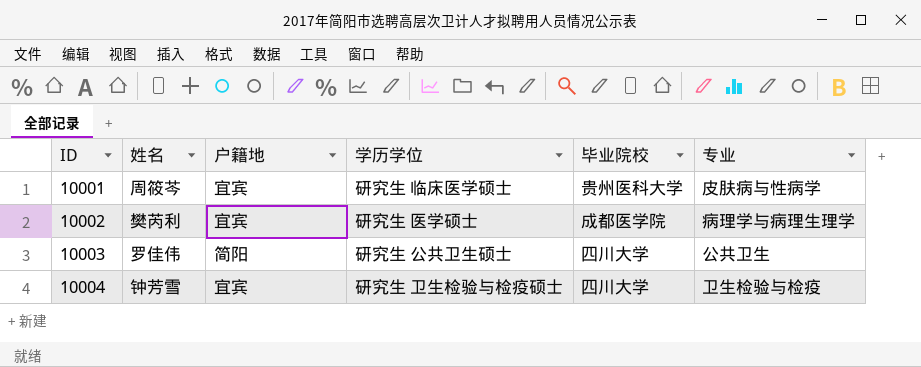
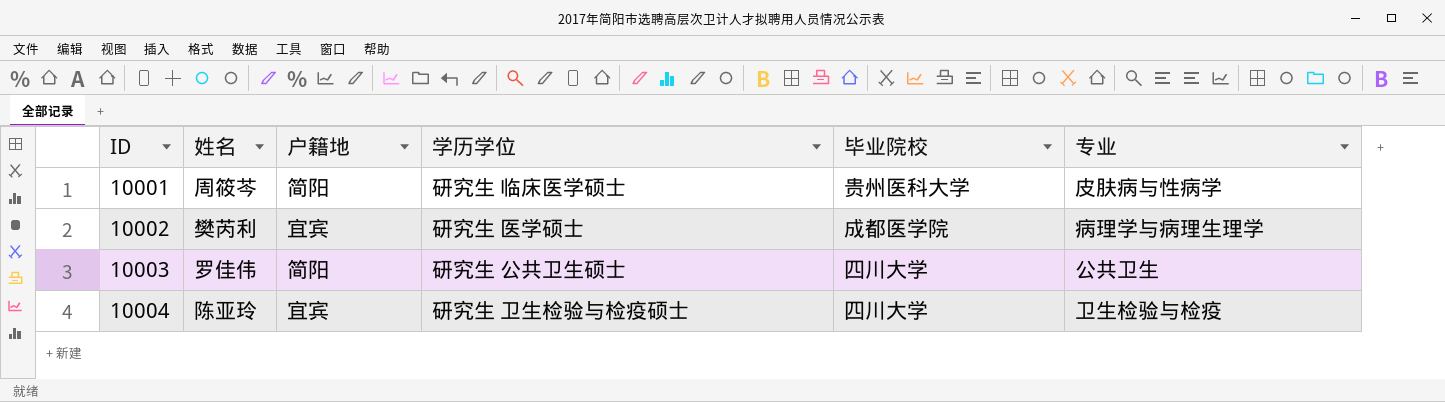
10001 | 户籍地: 宜宾 -> 简阳
10004 | 姓名: 钟芳雪 -> 陈亚玲

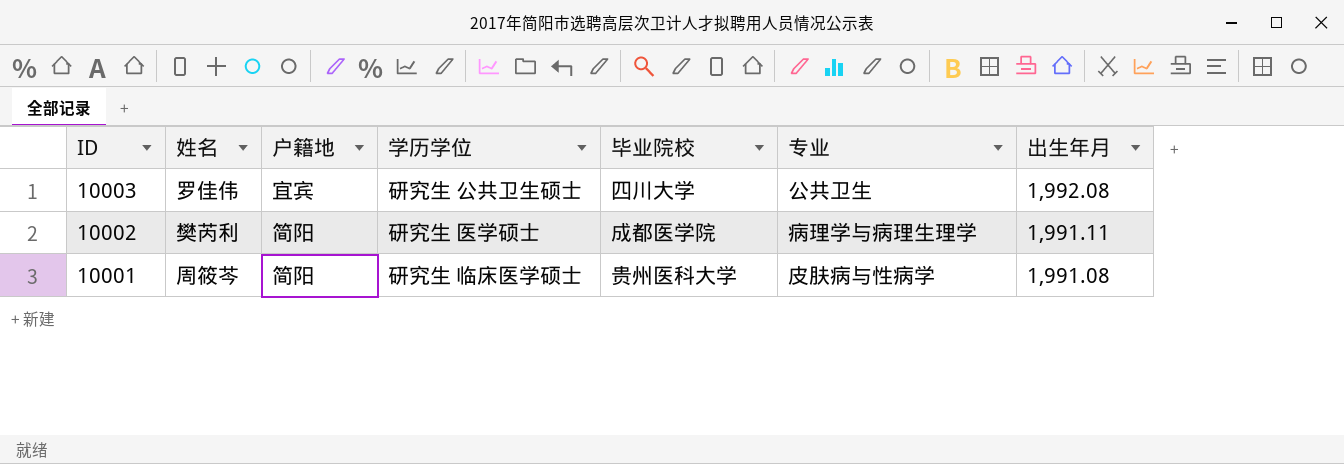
row order: ID ascending -> ID descending
column 出生年月 | position: none -> 7
row 10004: 陈亚玲 | 宜宾 | 研究生 卫生检验与检疫硕士 | 四川大学 | 卫生检验与检疫 -> none
10003 | 户籍地: 简阳 -> 宜宾
10002 | 户籍地: 宜宾 -> 简阳

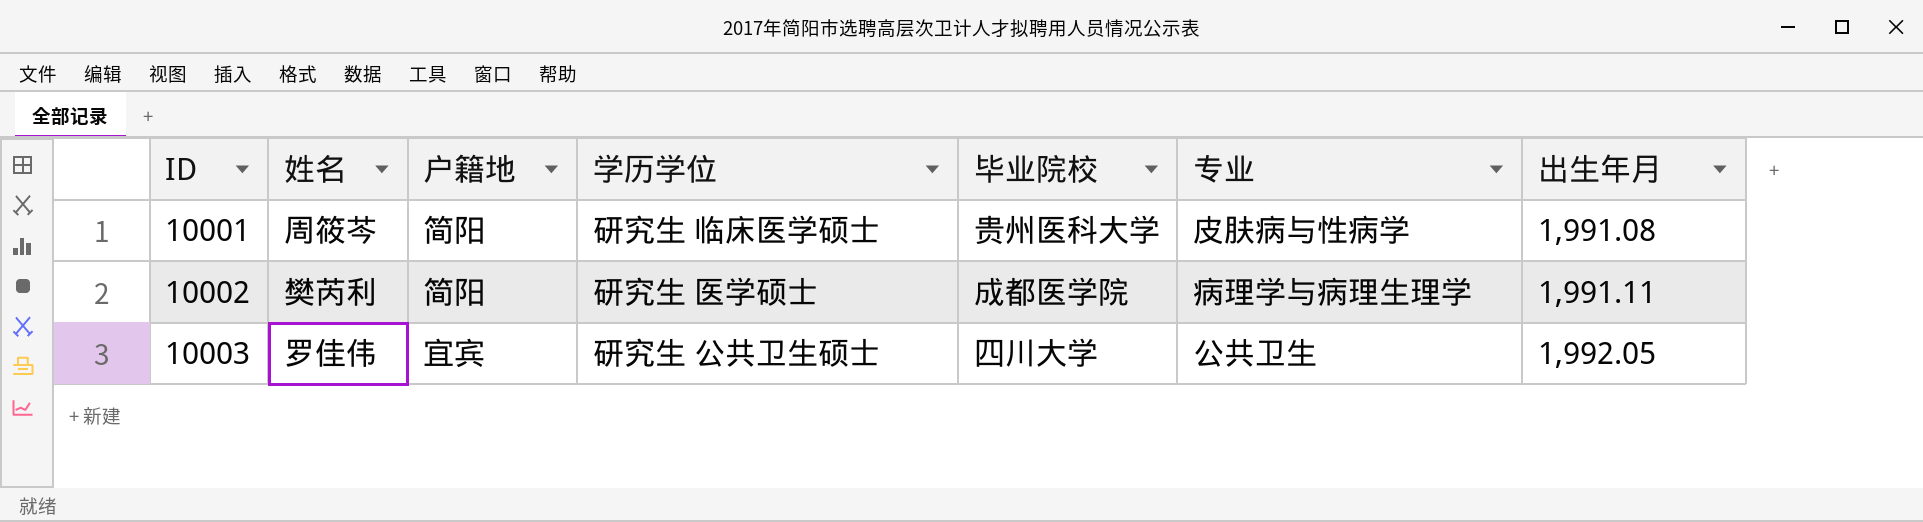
row order: ID descending -> ID ascending
10003 | 出生年月: 1,992.08 -> 1,992.05

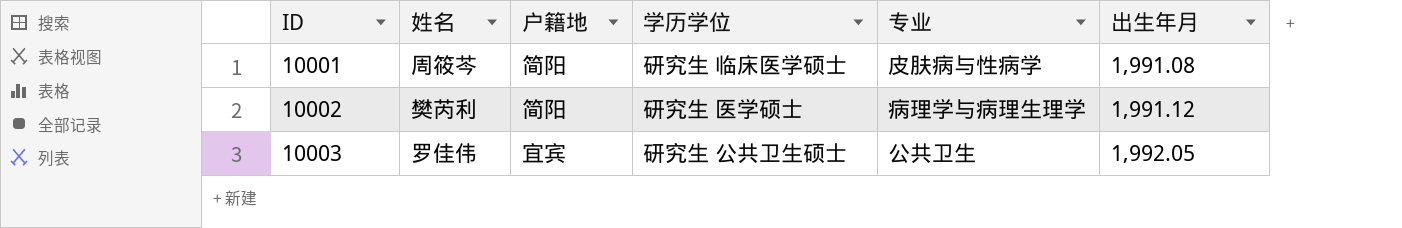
column 毕业院校 | position: 5 -> none
10002 | 出生年月: 1,991.11 -> 1,991.12

